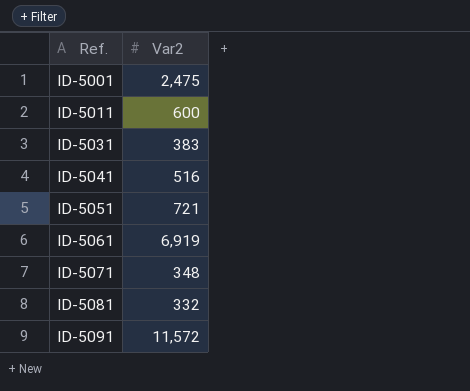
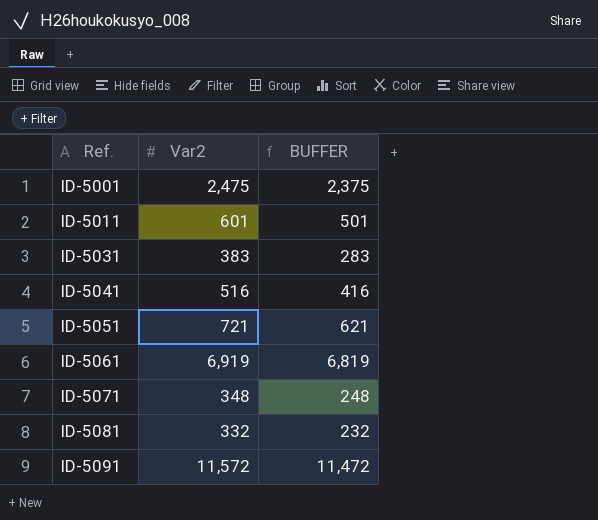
column BUFFER | formula: none -> [Var2] - 100
ID-5011 | Var2: 600 -> 601

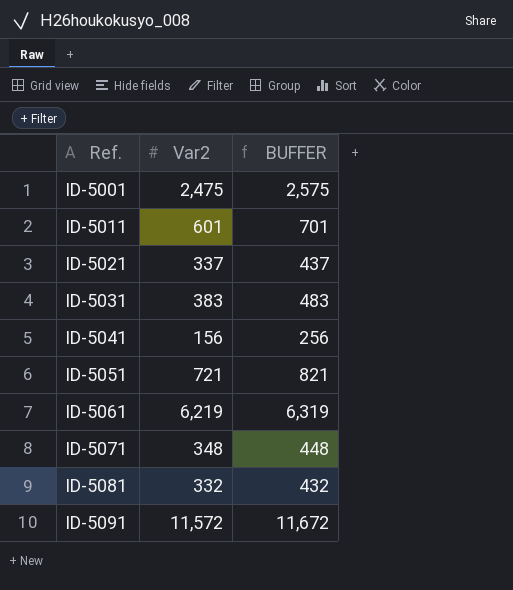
column BUFFER | formula: [Var2] - 100 -> [Var2] + 100
row ID-5021: none -> 337 | 437
ID-5041 | Var2: 516 -> 156
ID-5061 | Var2: 6,919 -> 6,219

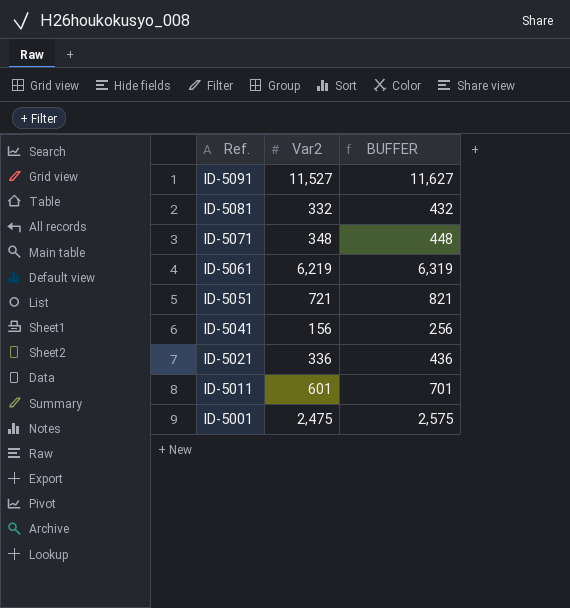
row order: Ref. ascending -> Ref. descending
row ID-5031: 383 | 483 -> none
ID-5091 | Var2: 11,572 -> 11,527
ID-5091 | BUFFER: 11,672 -> 11,627
ID-5021 | Var2: 337 -> 336
ID-5021 | BUFFER: 437 -> 436

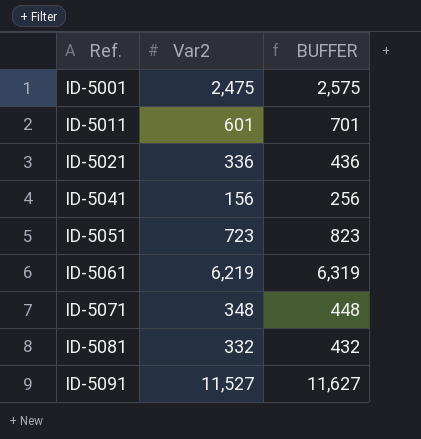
row order: Ref. descending -> Ref. ascending
ID-5051 | Var2: 721 -> 723
ID-5051 | BUFFER: 821 -> 823

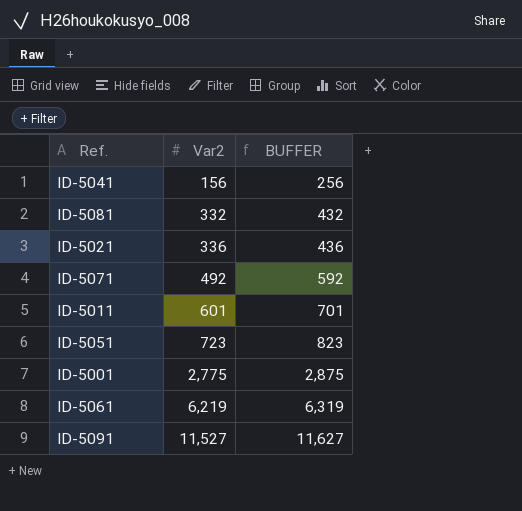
row order: Ref. ascending -> Var2 ascending
ID-5071 | Var2: 348 -> 492
ID-5071 | BUFFER: 448 -> 592
ID-5001 | Var2: 2,475 -> 2,775
ID-5001 | BUFFER: 2,575 -> 2,875

